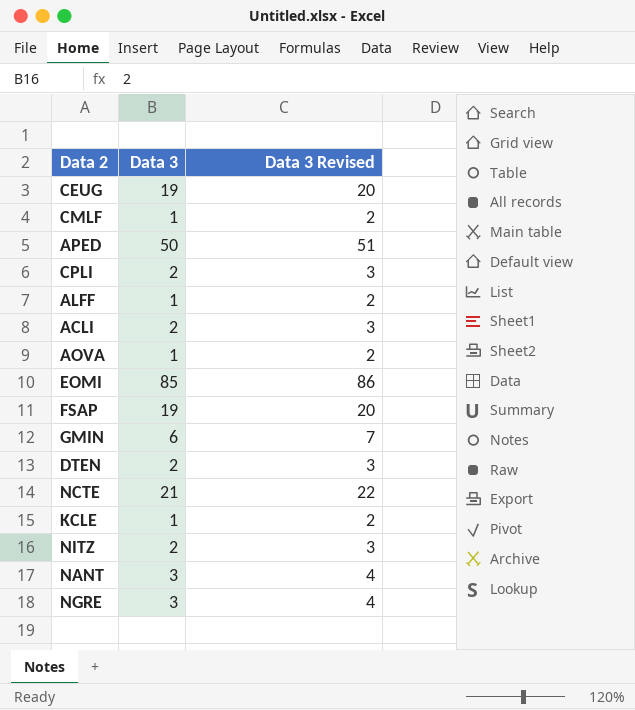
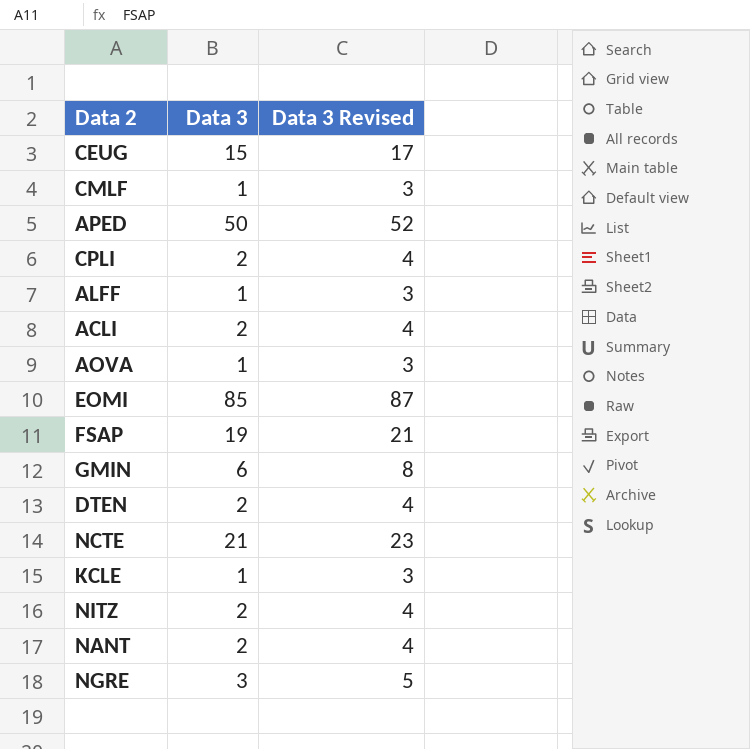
column Data 3 Revised | formula: [Data 3] + 1 -> [Data 3] + 2
CEUG | Data 3: 19 -> 15
NANT | Data 3: 3 -> 2

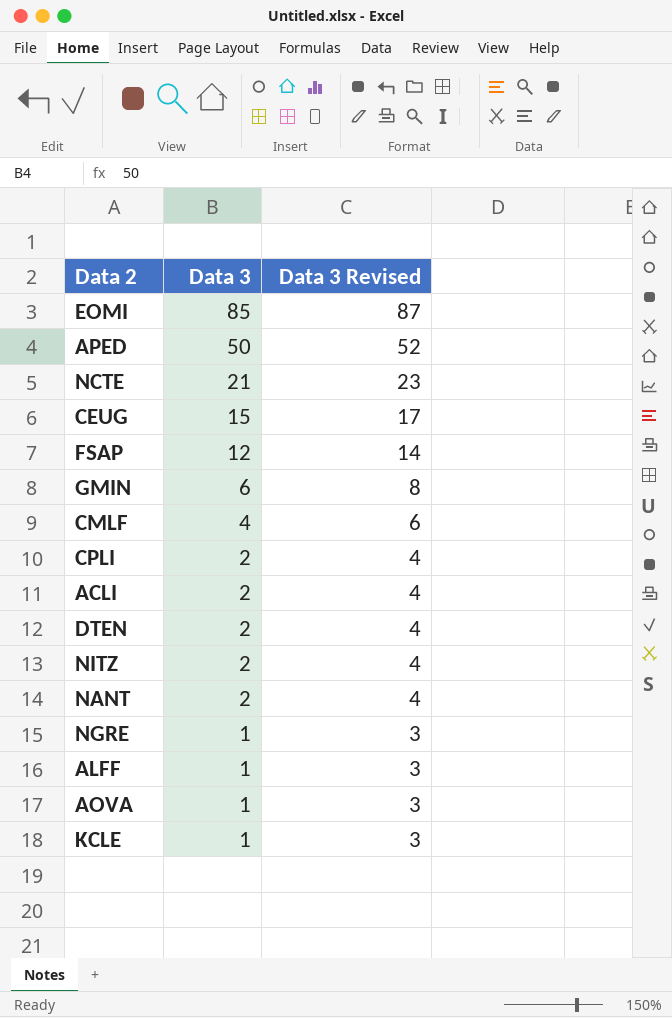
row order: none -> Data 3 descending
FSAP | Data 3: 19 -> 12
FSAP | Data 3 Revised: 21 -> 14
CMLF | Data 3: 1 -> 4
CMLF | Data 3 Revised: 3 -> 6
NGRE | Data 3: 3 -> 1
NGRE | Data 3 Revised: 5 -> 3

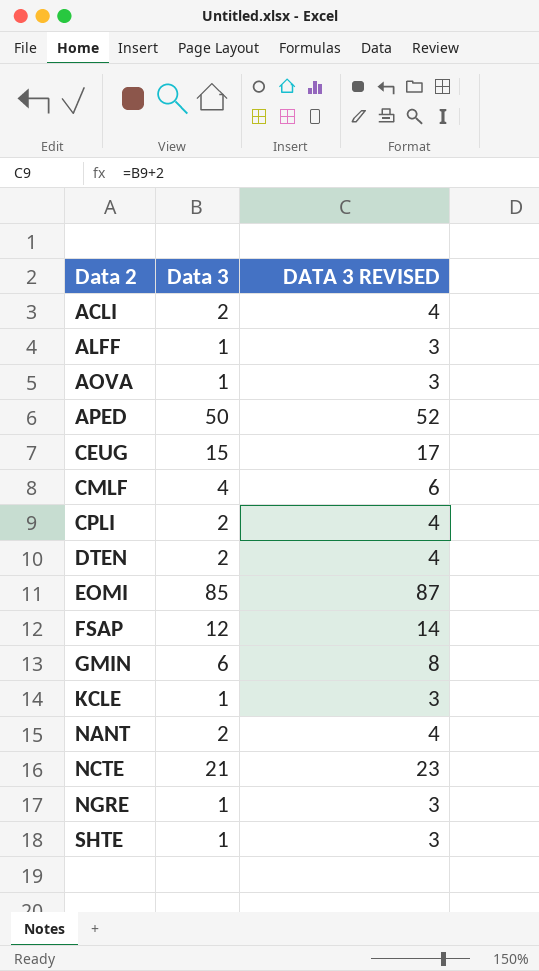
row order: Data 3 descending -> Data 2 ascending
column name: Data 3 Revised -> DATA 3 REVISED
row NITZ: 2 | 4 -> none
row SHTE: none -> 1 | 3

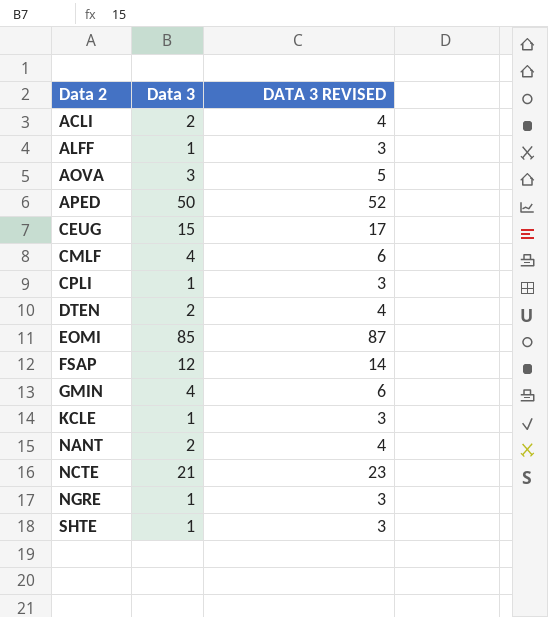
AOVA | Data 3: 1 -> 3
AOVA | DATA 3 REVISED: 3 -> 5
CPLI | Data 3: 2 -> 1
CPLI | DATA 3 REVISED: 4 -> 3
GMIN | Data 3: 6 -> 4
GMIN | DATA 3 REVISED: 8 -> 6

